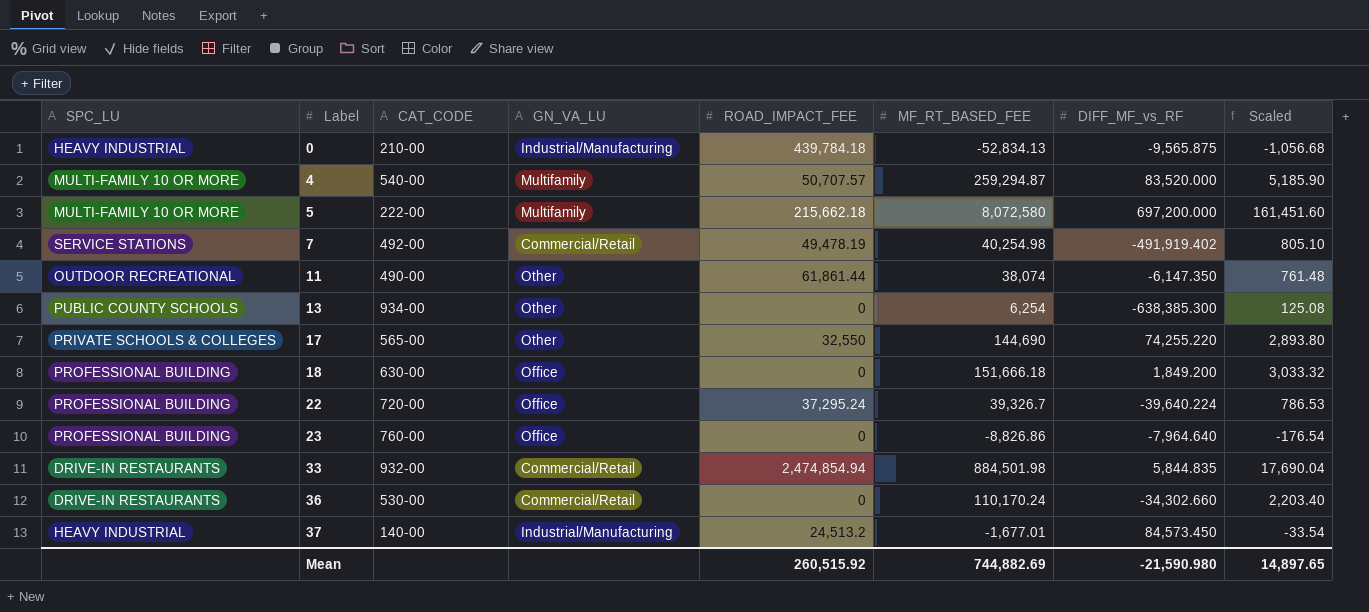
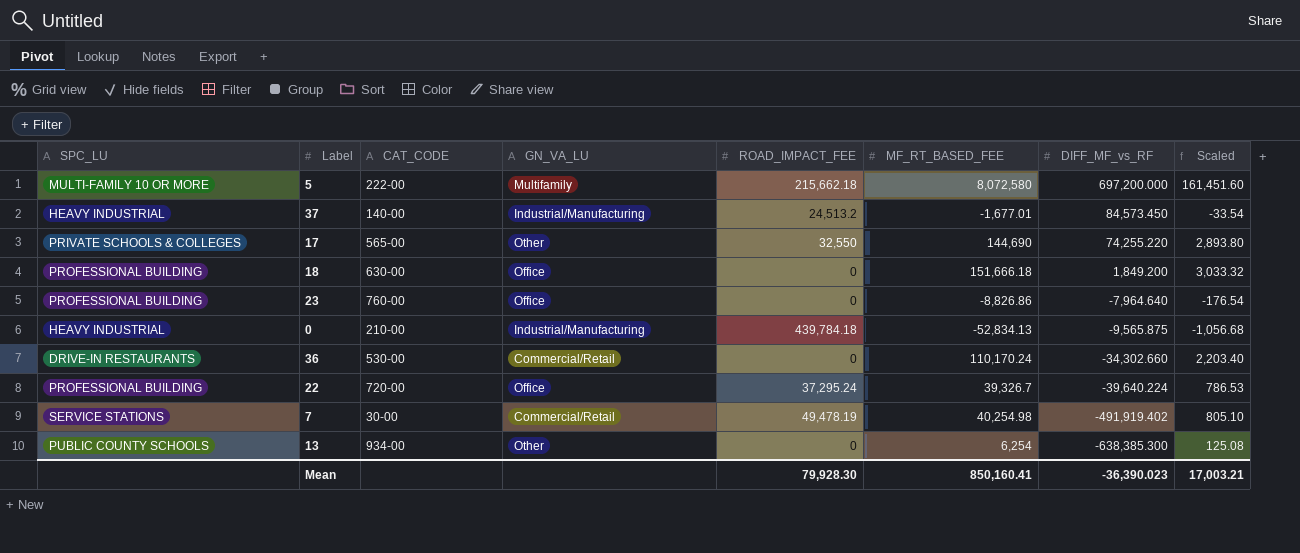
row order: Label ascending -> DIFF_MF_vs_RF descending
row 4: MULTI-FAMILY 10 OR MORE | 540-00 | Multifamily | 50,707.57 | 259,294.87 | 83,520.000 | 5,185.90 -> none
row 11: OUTDOOR RECREATIONAL | 490-00 | Other | 61,861.44 | 38,074 | -6,147.350 | 761.48 -> none
row 33: DRIVE-IN RESTAURANTS | 932-00 | Commercial/Retail | 2,474,854.94 | 884,501.98 | 5,844.835 | 17,690.04 -> none
7 | CAT_CODE: 492-00 -> 30-00
Mean | ROAD_IMPACT_FEE: 260,515.92 -> 79,928.30
Mean | MF_RT_BASED_FEE: 744,882.69 -> 850,160.41
Mean | DIFF_MF_vs_RF: -21,590.980 -> -36,390.023
Mean | Scaled: 14,897.65 -> 17,003.21

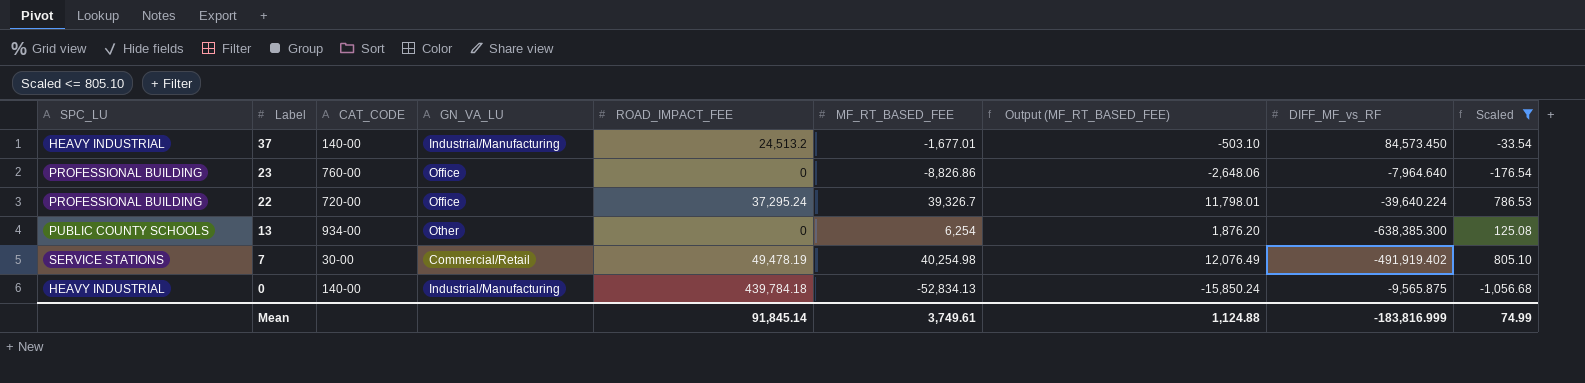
filter: none -> Scaled <= 805.10
row order: DIFF_MF_vs_RF descending -> Label descending
column Output (MF_RT_BASED_FEE) | formula: none -> [MF_RT_BASED_FEE] * 0.3
0 | CAT_CODE: 210-00 -> 140-00
Mean | ROAD_IMPACT_FEE: 79,928.30 -> 91,845.14
Mean | MF_RT_BASED_FEE: 850,160.41 -> 3,749.61
Mean | DIFF_MF_vs_RF: -36,390.023 -> -183,816.999
Mean | Scaled: 17,003.21 -> 74.99

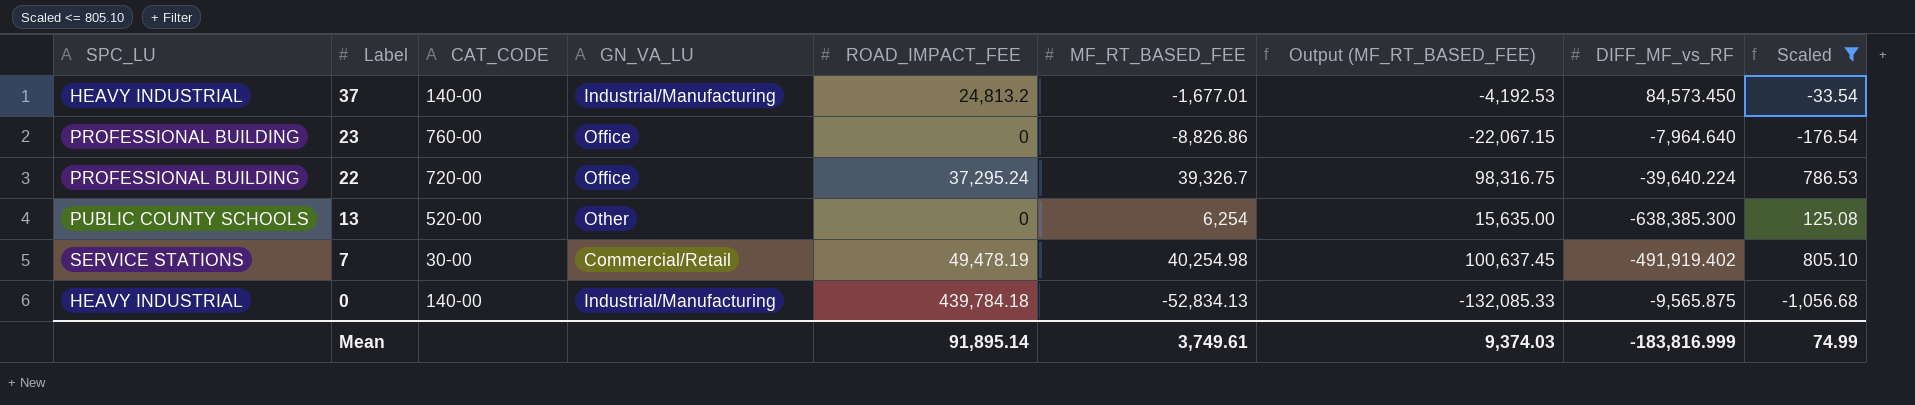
column Output (MF_RT_BASED_FEE) | formula: [MF_RT_BASED_FEE] * 0.3 -> [MF_RT_BASED_FEE] * 2.5
37 | ROAD_IMPACT_FEE: 24,513.2 -> 24,813.2
13 | CAT_CODE: 934-00 -> 520-00
Mean | ROAD_IMPACT_FEE: 91,845.14 -> 91,895.14
Mean | Output (MF_RT_BASED_FEE): 1,124.88 -> 9,374.03

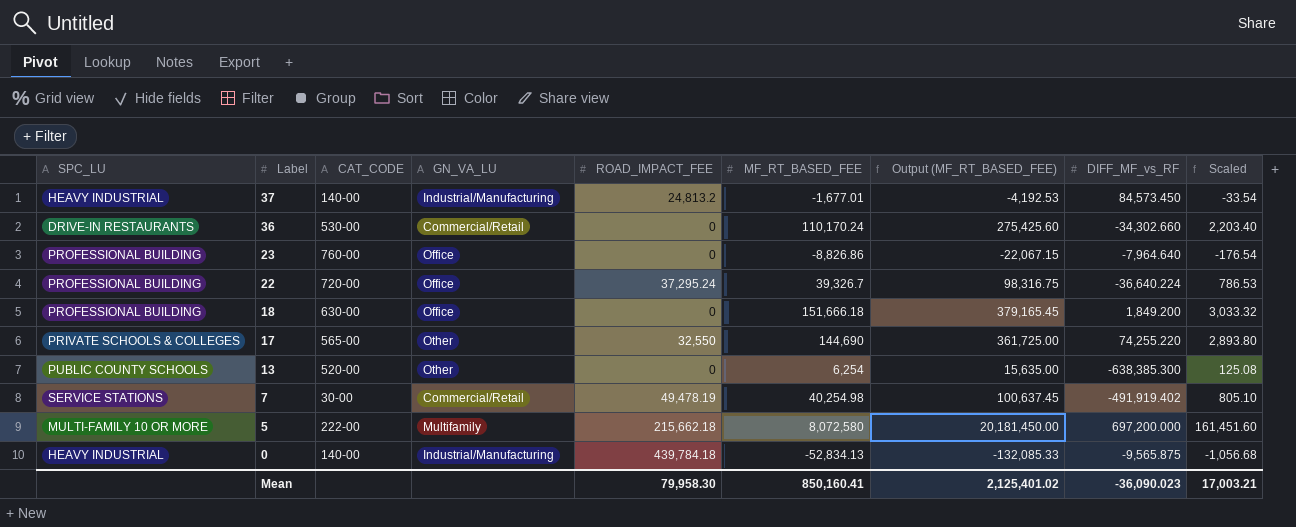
filter: Scaled <= 805.10 -> none
22 | DIFF_MF_vs_RF: -39,640.224 -> -36,640.224
Mean | ROAD_IMPACT_FEE: 91,895.14 -> 79,958.30
Mean | MF_RT_BASED_FEE: 3,749.61 -> 850,160.41
Mean | Output (MF_RT_BASED_FEE): 9,374.03 -> 2,125,401.02
Mean | DIFF_MF_vs_RF: -183,816.999 -> -36,090.023
Mean | Scaled: 74.99 -> 17,003.21

